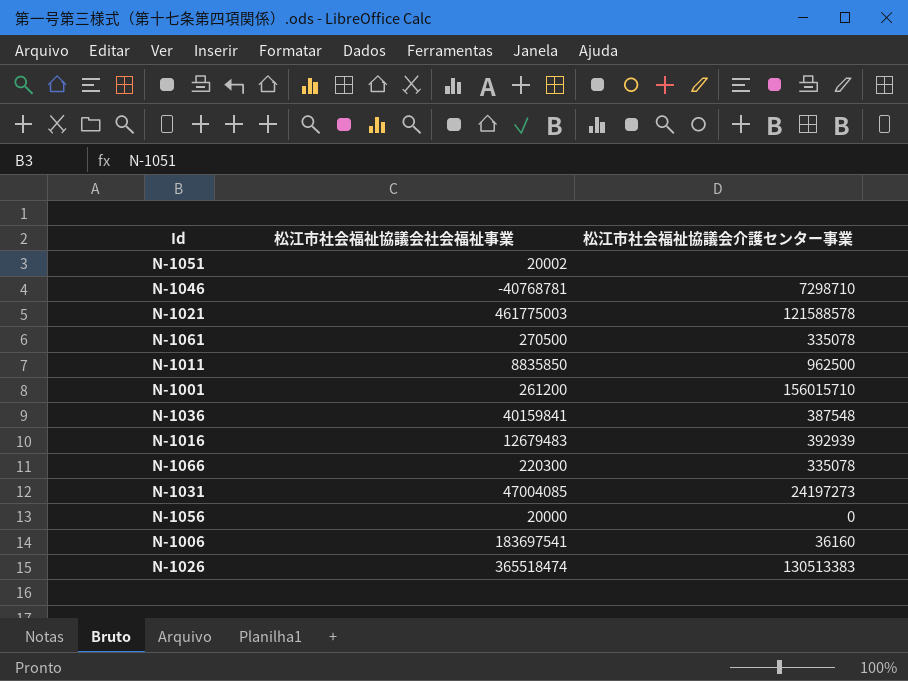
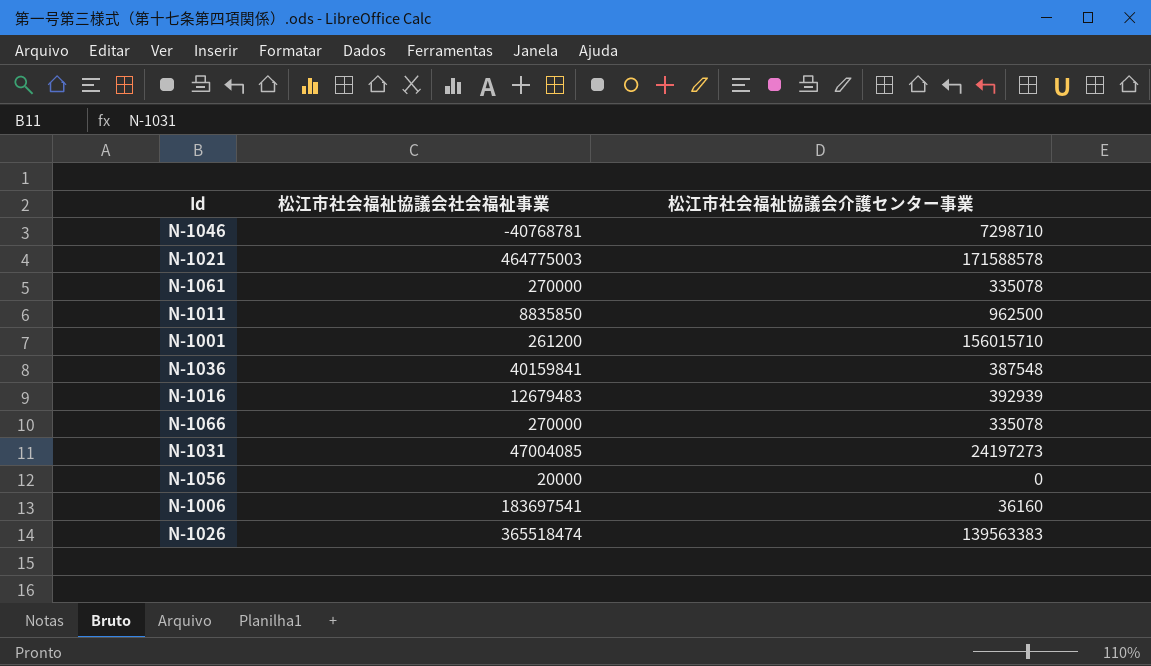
row N-1051: 20002 | none -> none
N-1021 | 松江市社会福祉協議会社会福祉事業: 461775003 -> 464775003
N-1021 | 松江市社会福祉協議会介護センター事業: 121588578 -> 171588578
N-1061 | 松江市社会福祉協議会社会福祉事業: 270500 -> 270000
N-1066 | 松江市社会福祉協議会社会福祉事業: 220300 -> 270000
N-1026 | 松江市社会福祉協議会介護センター事業: 130513383 -> 139563383

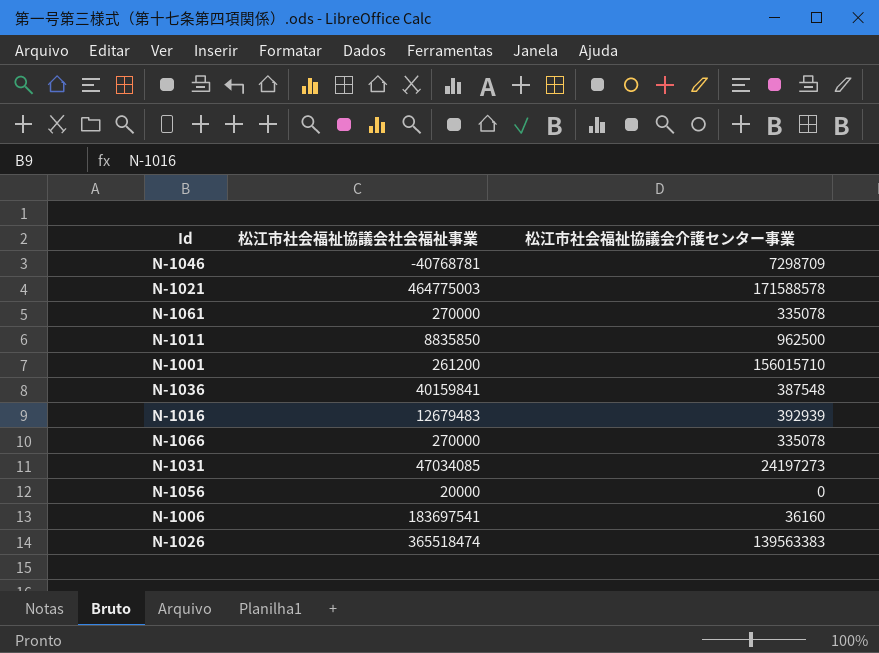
N-1046 | 松江市社会福祉協議会介護センター事業: 7298710 -> 7298709
N-1031 | 松江市社会福祉協議会社会福祉事業: 47004085 -> 47034085

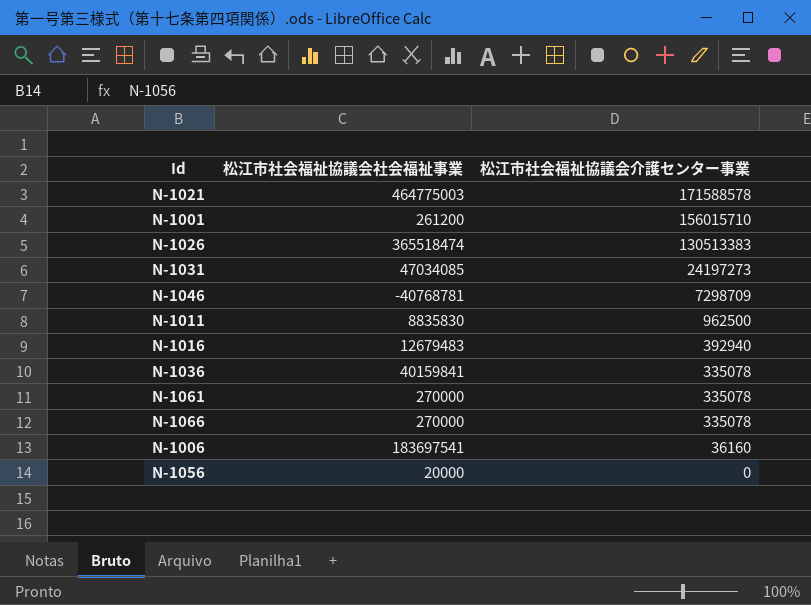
row order: none -> 松江市社会福祉協議会介護センター事業 descending
N-1026 | 松江市社会福祉協議会介護センター事業: 139563383 -> 130513383
N-1011 | 松江市社会福祉協議会社会福祉事業: 8835850 -> 8835830
N-1016 | 松江市社会福祉協議会介護センター事業: 392939 -> 392940
N-1036 | 松江市社会福祉協議会介護センター事業: 387548 -> 335078

